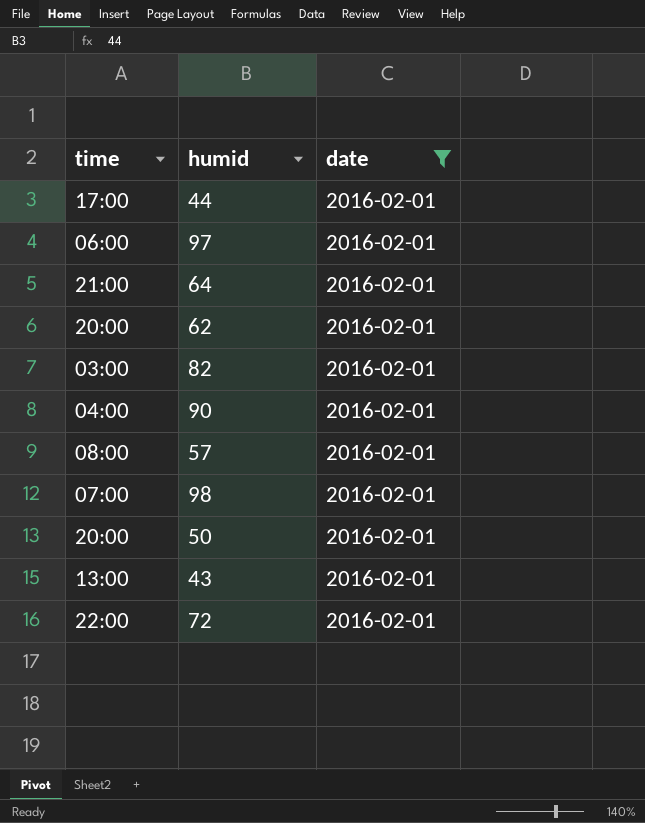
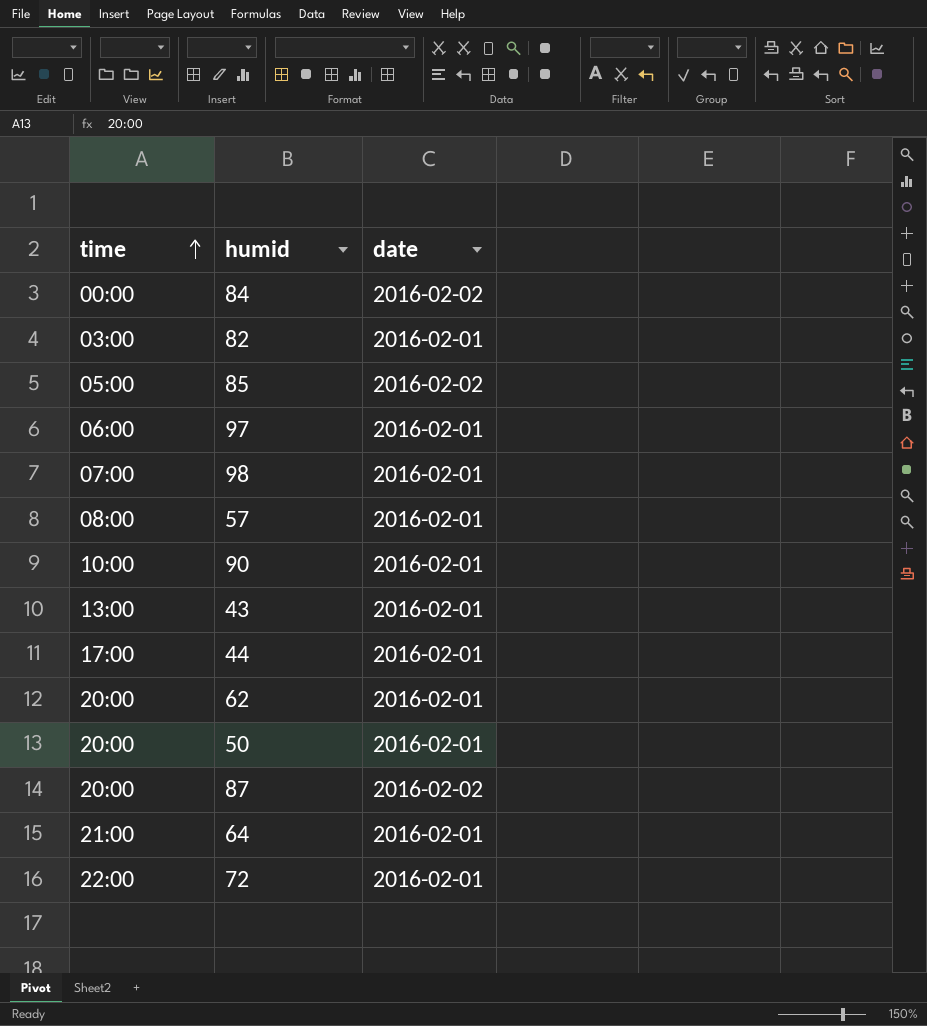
filter: date = 2016-02-01 -> none
row order: none -> time ascending
90 | time: 04:00 -> 10:00

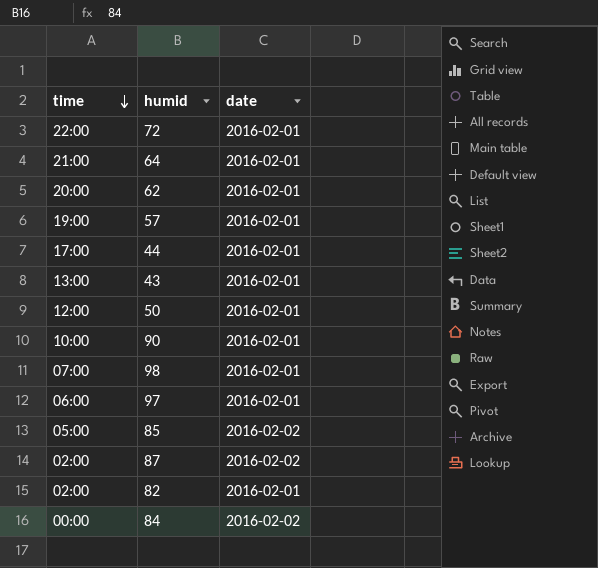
row order: time ascending -> time descending
57 | time: 08:00 -> 19:00
50 | time: 20:00 -> 12:00
87 | time: 20:00 -> 02:00
82 | time: 03:00 -> 02:00

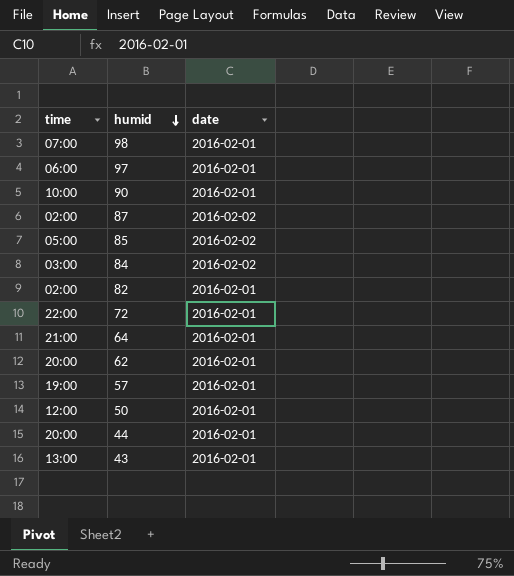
row order: time descending -> humid descending
84 | time: 00:00 -> 03:00
44 | time: 17:00 -> 20:00

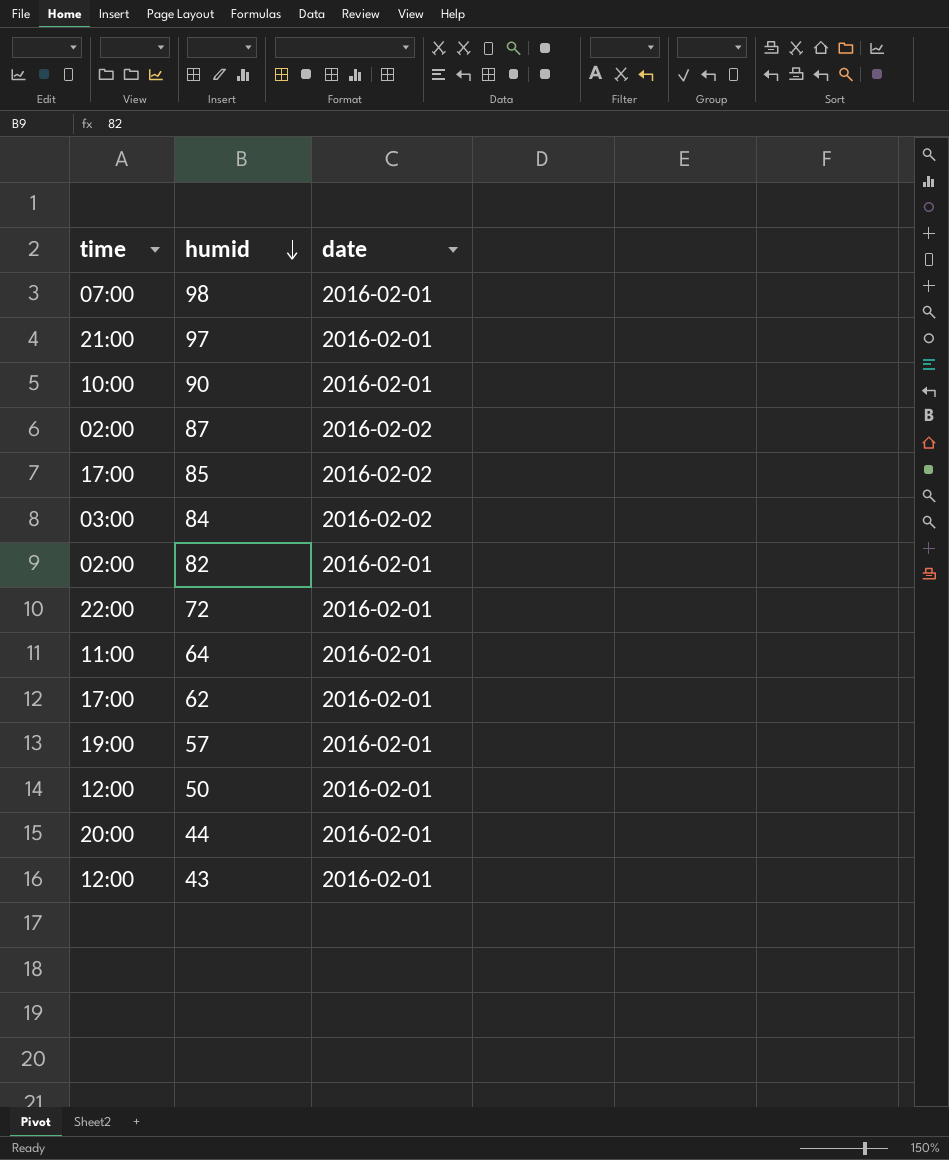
97 | time: 06:00 -> 21:00
85 | time: 05:00 -> 17:00
64 | time: 21:00 -> 11:00
62 | time: 20:00 -> 17:00
43 | time: 13:00 -> 12:00

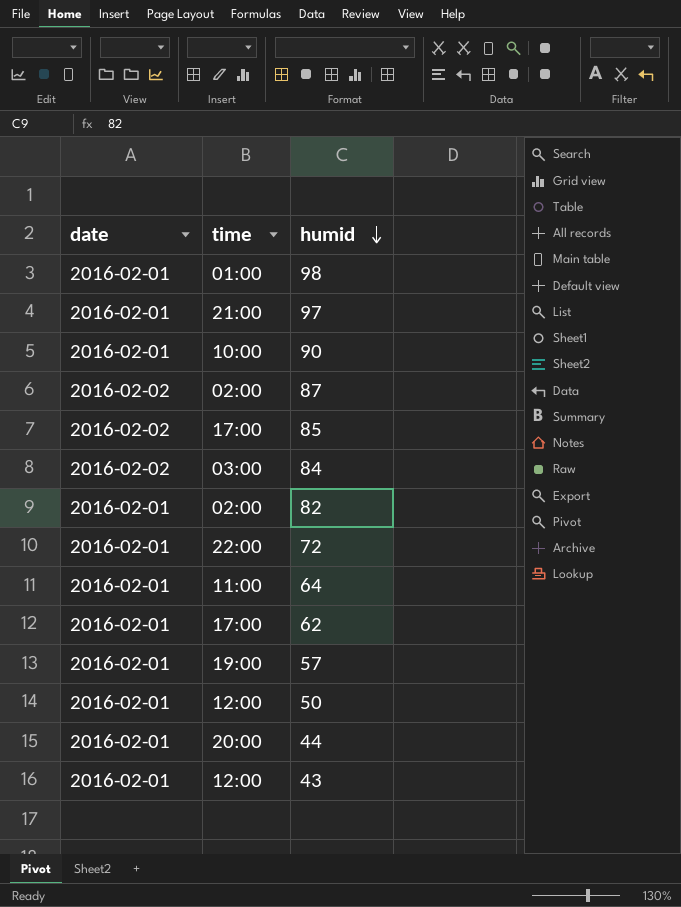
column date | position: 3 -> 1
98 | time: 07:00 -> 01:00

